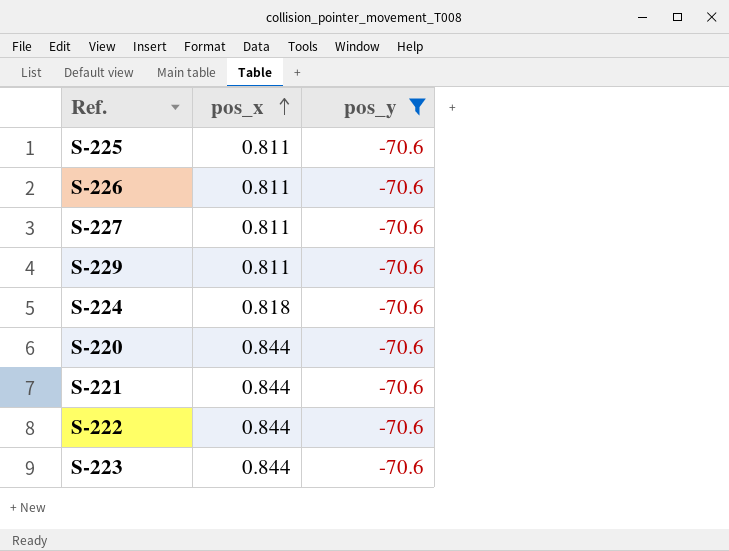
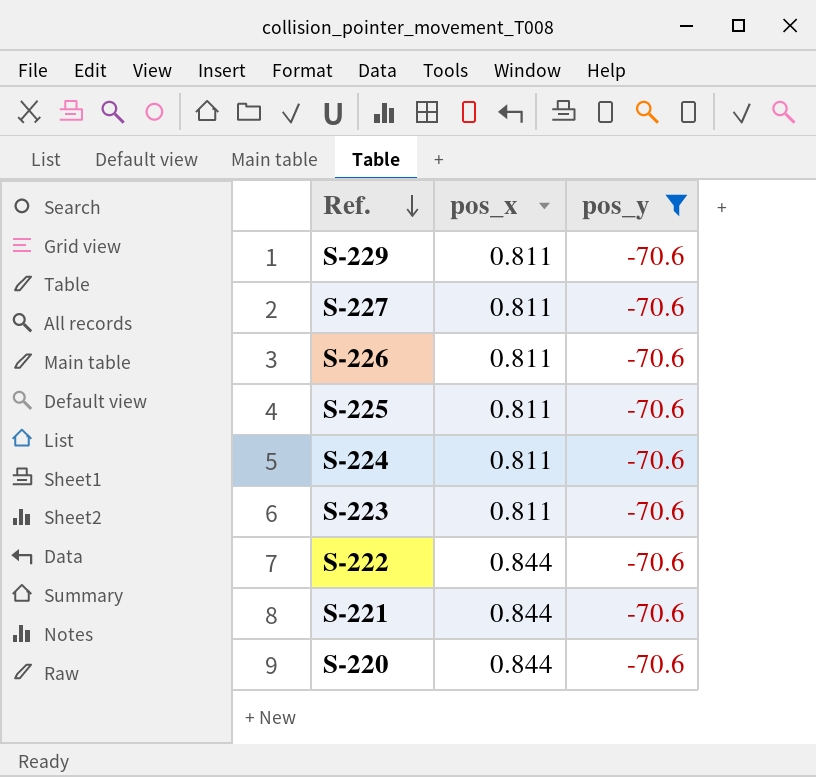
row order: pos_x ascending -> Ref. descending
S-224 | pos_x: 0.818 -> 0.811
S-223 | pos_x: 0.844 -> 0.811

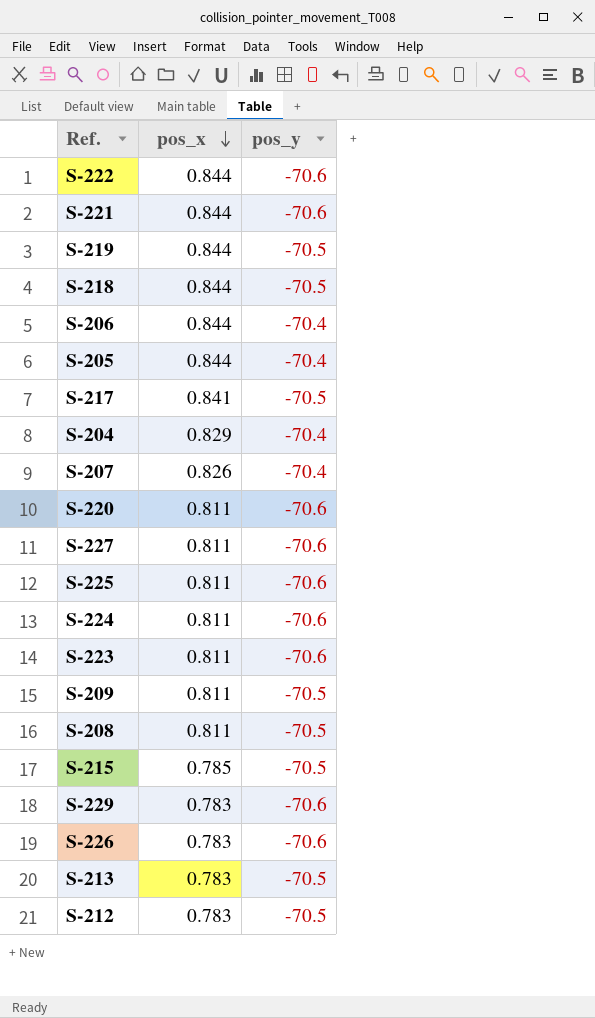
filter: pos_y = -70.6 -> none
row order: Ref. descending -> pos_x descending
S-220 | pos_x: 0.844 -> 0.811
S-229 | pos_x: 0.811 -> 0.783
S-226 | pos_x: 0.811 -> 0.783

